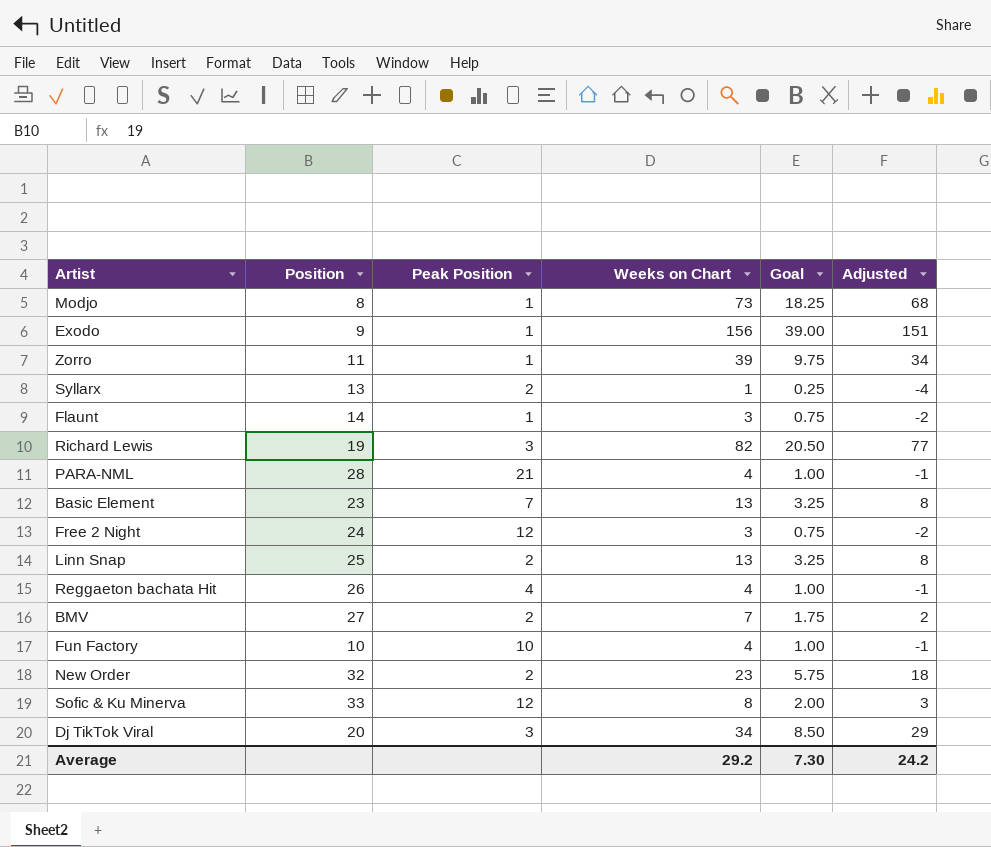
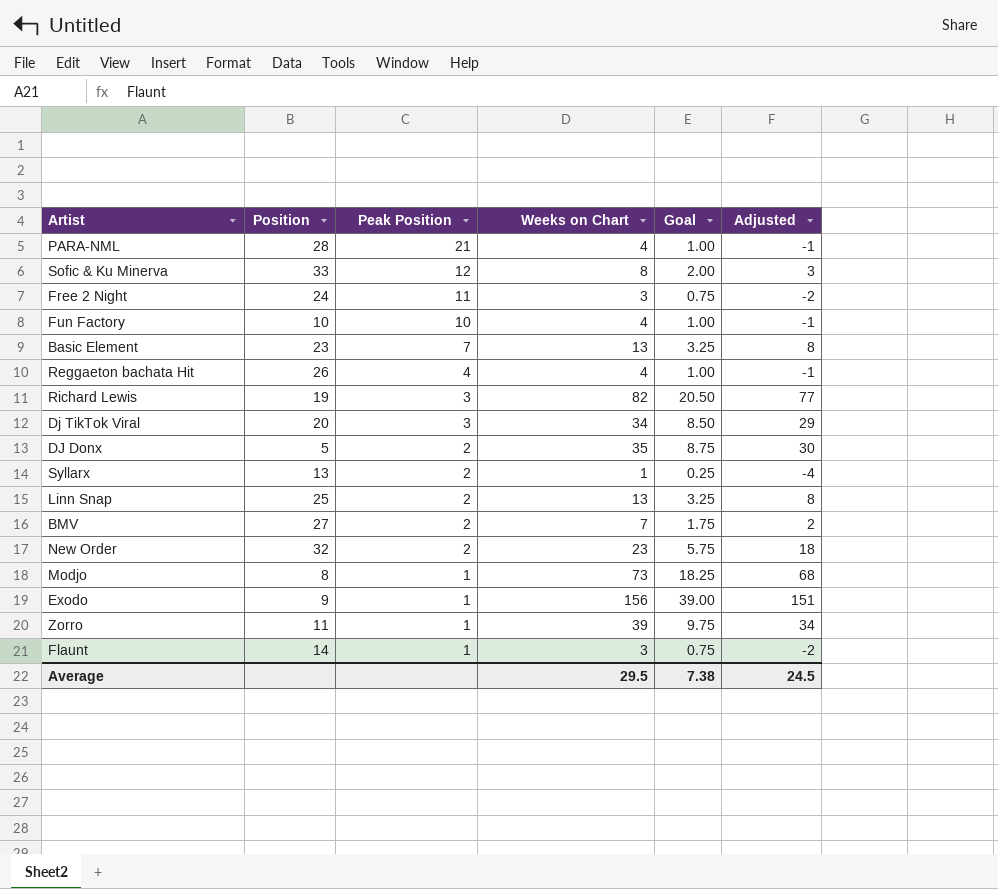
row order: none -> Peak Position descending
Free 2 Night | Peak Position: 12 -> 11
row DJ Donx: none -> 5 | 2 | 35 | 8.75 | 30
Average | Weeks on Chart: 29.2 -> 29.5
Average | Goal: 7.30 -> 7.38
Average | Adjusted: 24.2 -> 24.5

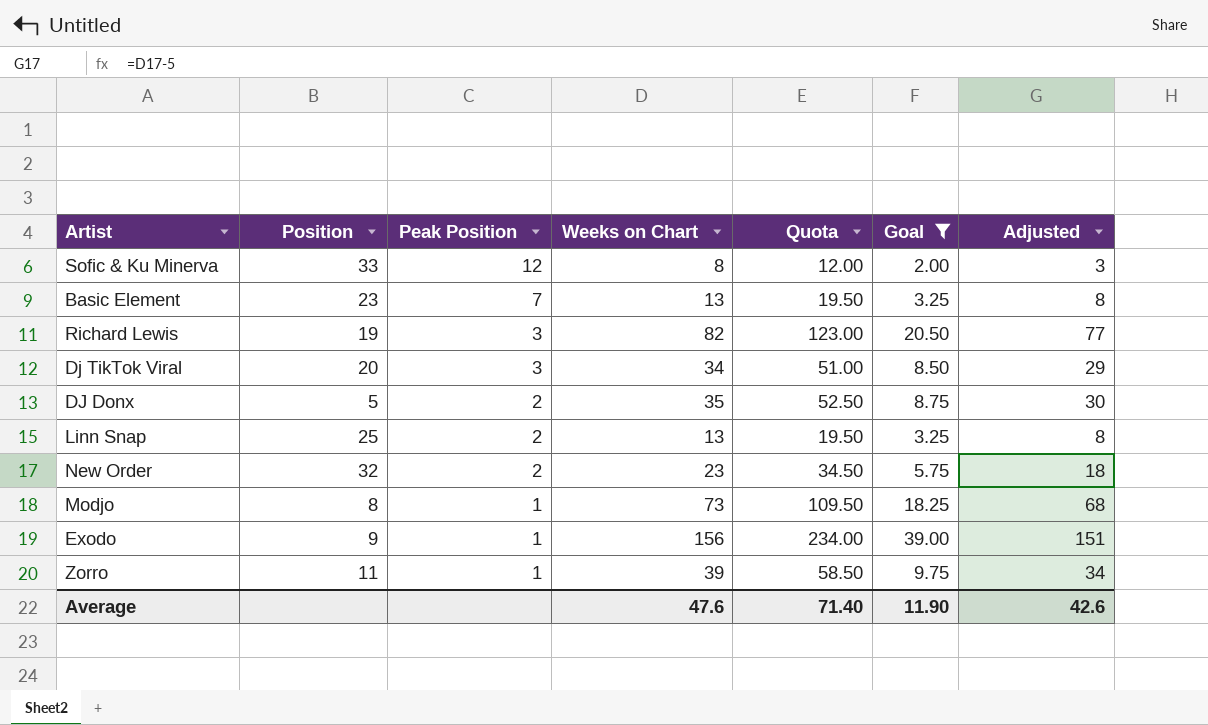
filter: none -> Goal >= 2.00
column Quota | formula: none -> [Weeks on Chart] * 1.5
Average | Weeks on Chart: 29.5 -> 47.6
Average | Goal: 7.38 -> 11.90
Average | Adjusted: 24.5 -> 42.6

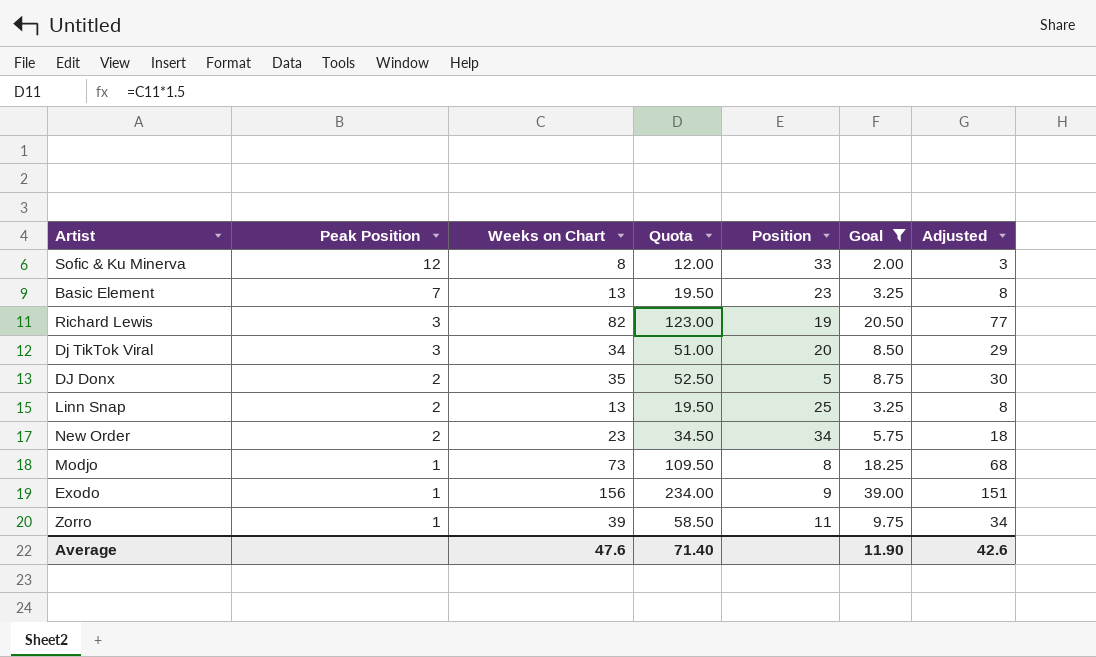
column Position | position: 2 -> 5
New Order | Position: 32 -> 34

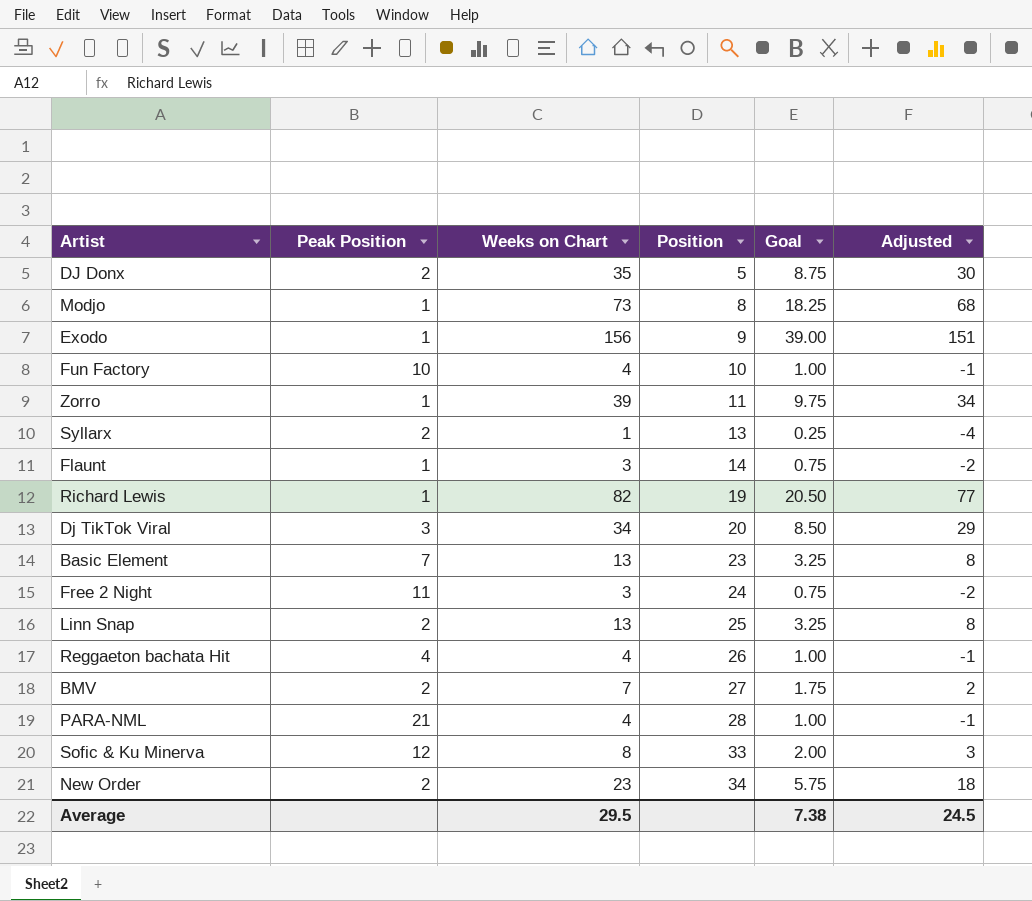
filter: Goal >= 2.00 -> none
row order: Peak Position descending -> Position ascending
column Quota | formula: [Weeks on Chart] * 1.5 -> none
Richard Lewis | Peak Position: 3 -> 1
Average | Weeks on Chart: 47.6 -> 29.5
Average | Goal: 11.90 -> 7.38
Average | Adjusted: 42.6 -> 24.5

